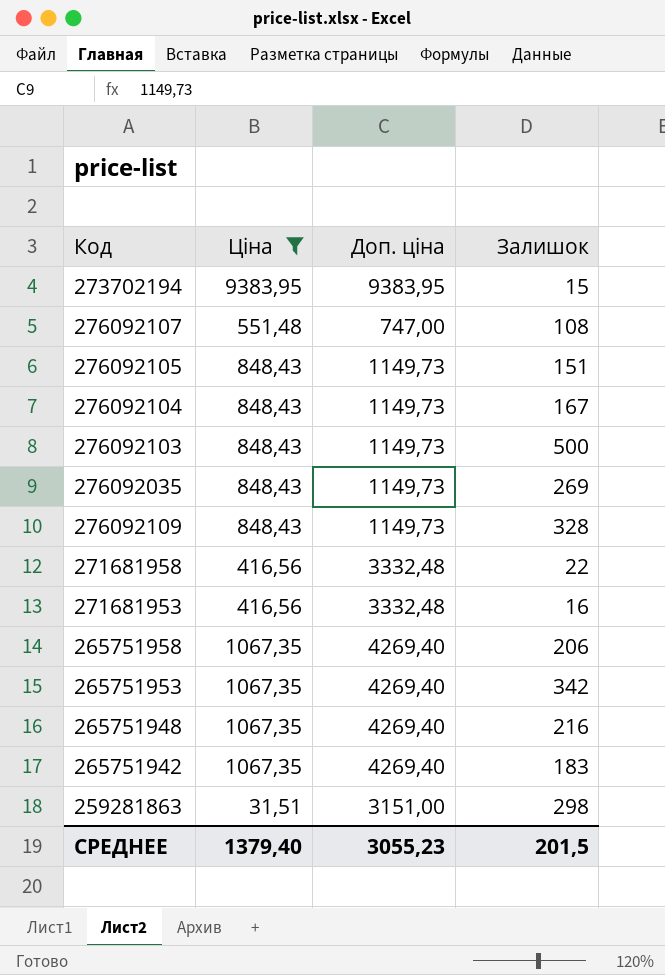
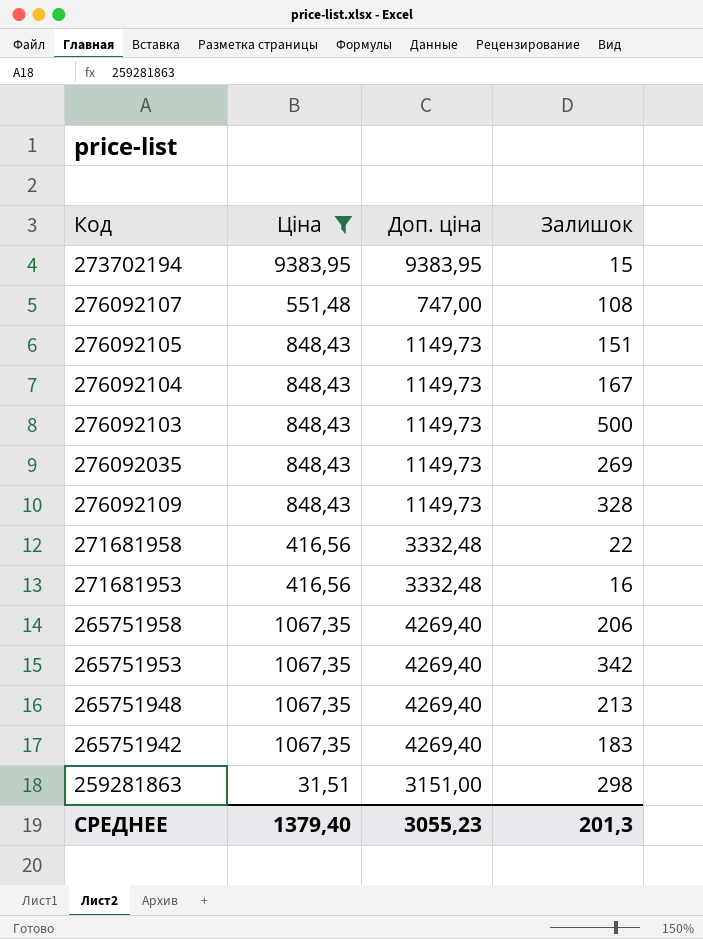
265751948 | Залишок: 216 -> 213
СРЕДНЕЕ | Залишок: 201,5 -> 201,3

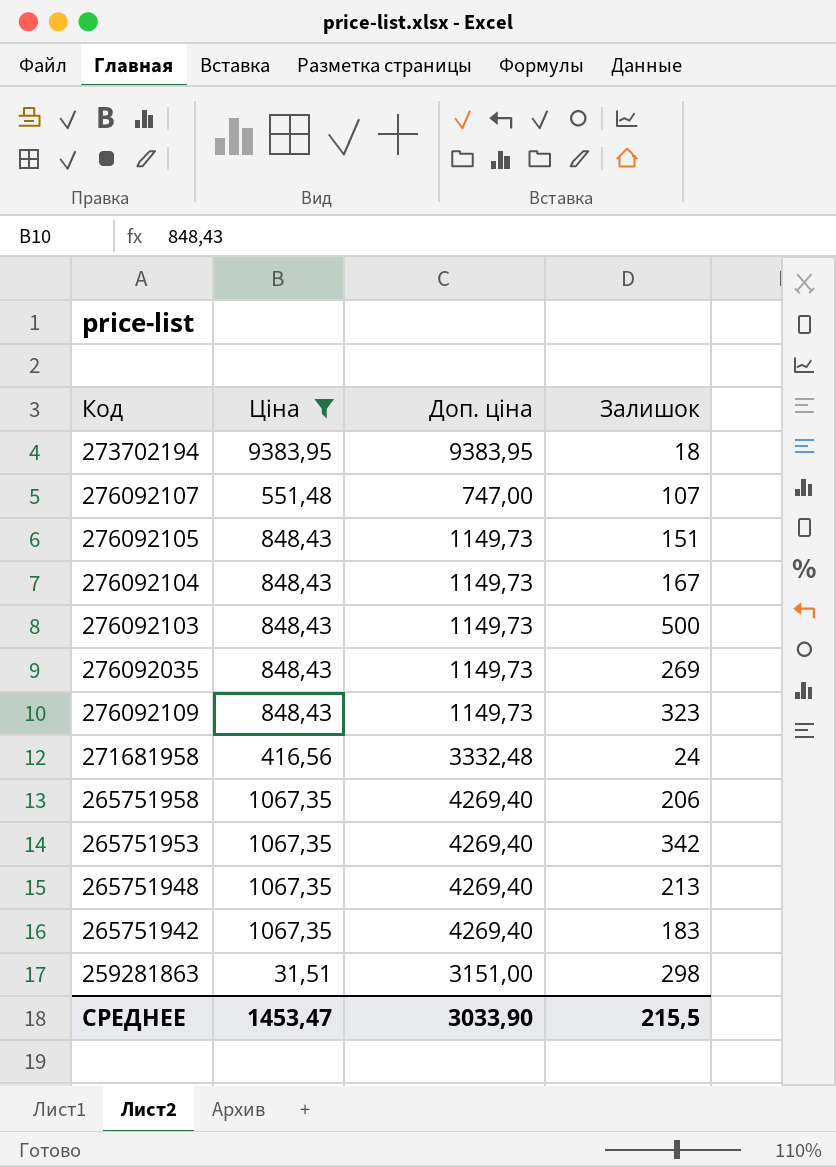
row 271681953: 416,56 | 3332,48 | 16 -> none
273702194 | Залишок: 15 -> 18
276092107 | Залишок: 108 -> 107
276092109 | Залишок: 328 -> 323
271681958 | Залишок: 22 -> 24
СРЕДНЕЕ | Ціна: 1379,40 -> 1453,47
СРЕДНЕЕ | Доп. ціна: 3055,23 -> 3033,90
СРЕДНЕЕ | Залишок: 201,3 -> 215,5

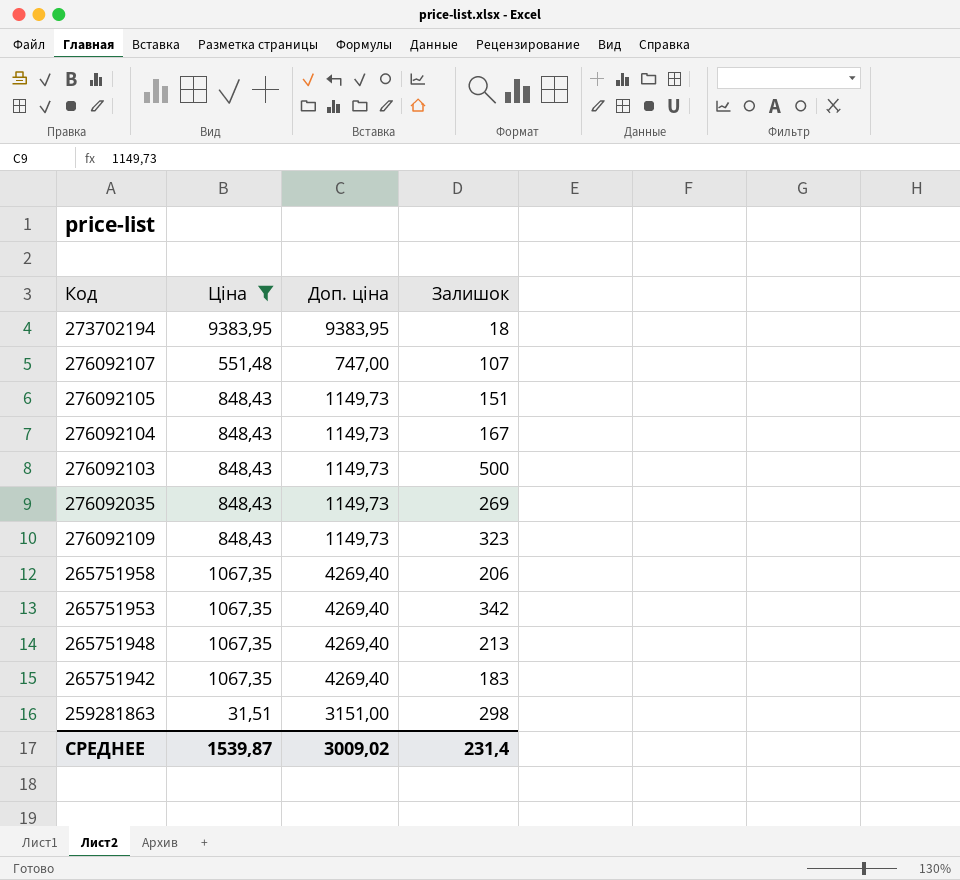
row 271681958: 416,56 | 3332,48 | 24 -> none
СРЕДНЕЕ | Ціна: 1453,47 -> 1539,87
СРЕДНЕЕ | Доп. ціна: 3033,90 -> 3009,02
СРЕДНЕЕ | Залишок: 215,5 -> 231,4

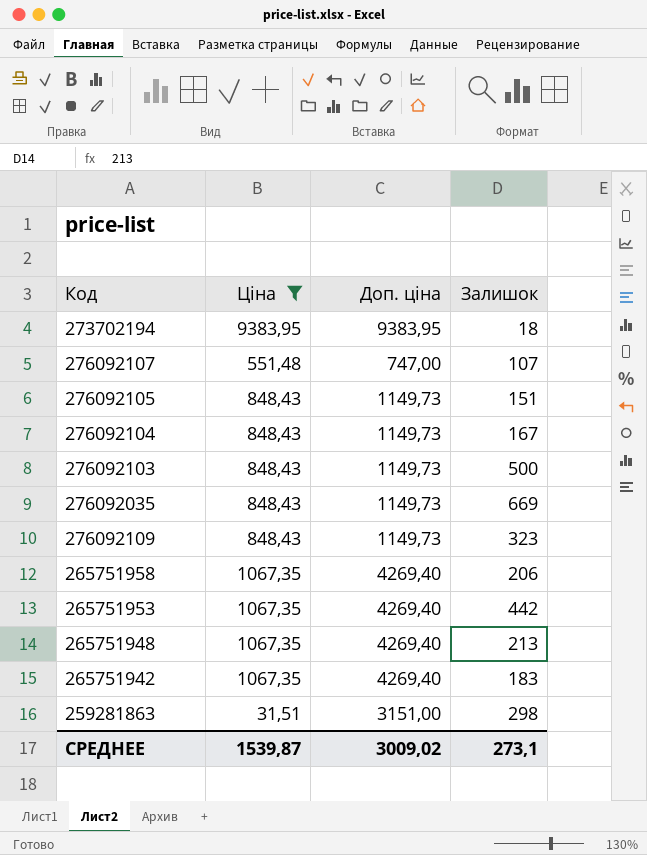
276092035 | Залишок: 269 -> 669
265751953 | Залишок: 342 -> 442
СРЕДНЕЕ | Залишок: 231,4 -> 273,1

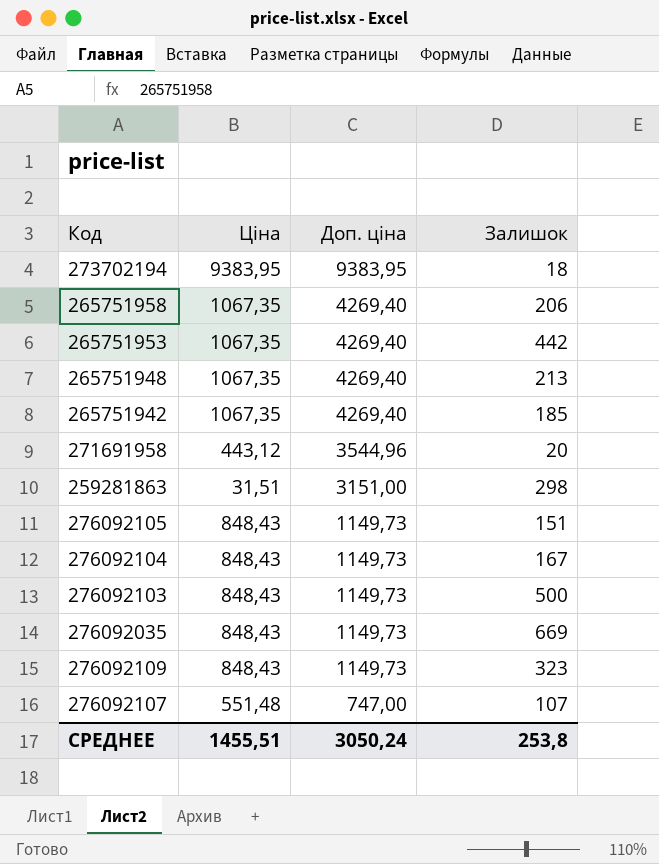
filter: Ціна != 443,12 -> none
row order: none -> Доп. ціна descending
265751942 | Залишок: 183 -> 185
СРЕДНЕЕ | Ціна: 1539,87 -> 1455,51
СРЕДНЕЕ | Доп. ціна: 3009,02 -> 3050,24
СРЕДНЕЕ | Залишок: 273,1 -> 253,8

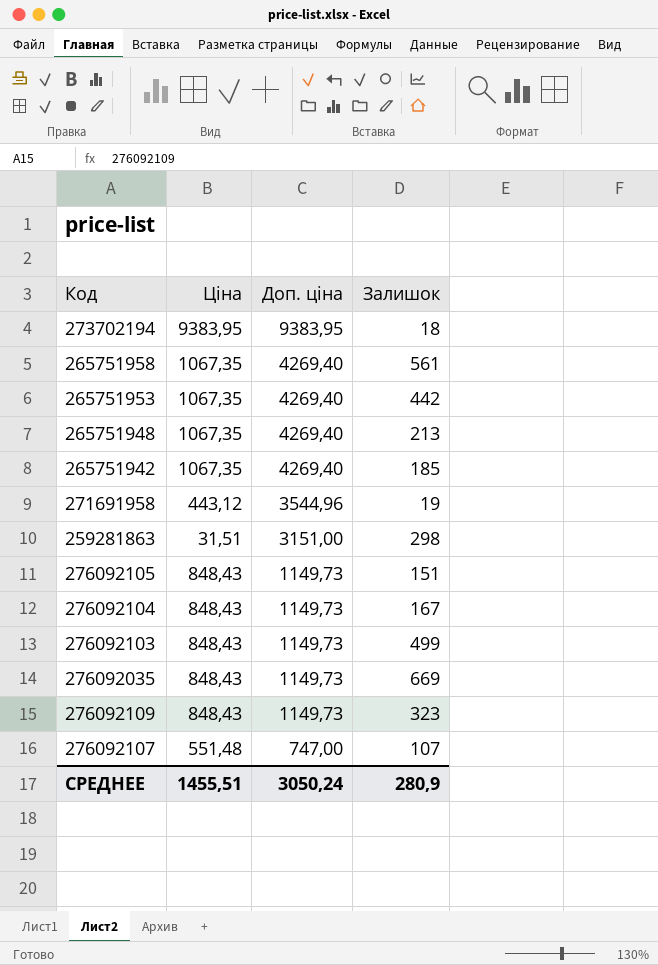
265751958 | Залишок: 206 -> 561
271691958 | Залишок: 20 -> 19
276092103 | Залишок: 500 -> 499
СРЕДНЕЕ | Залишок: 253,8 -> 280,9

